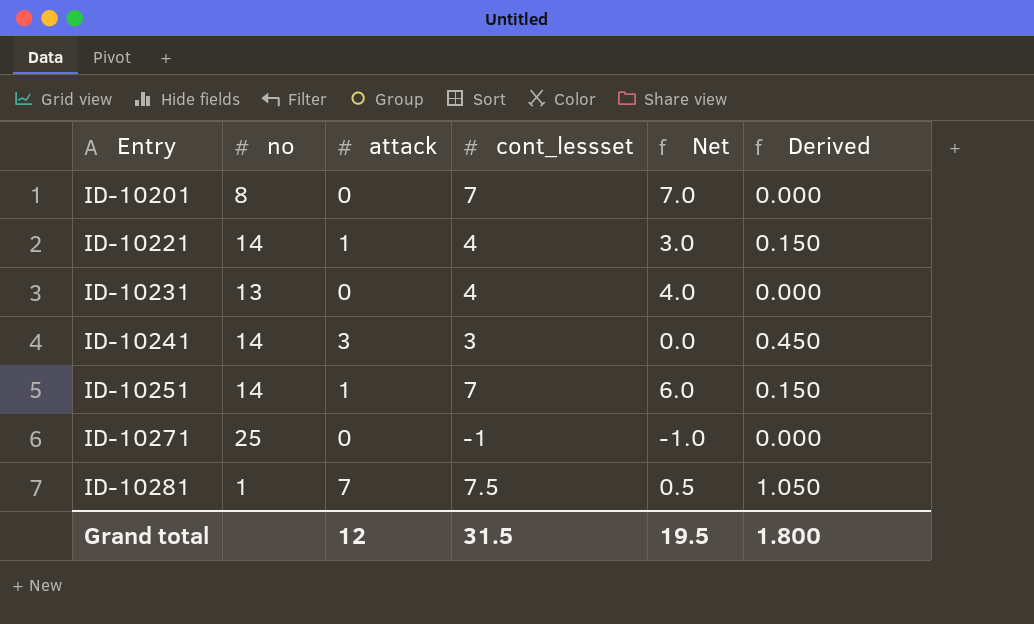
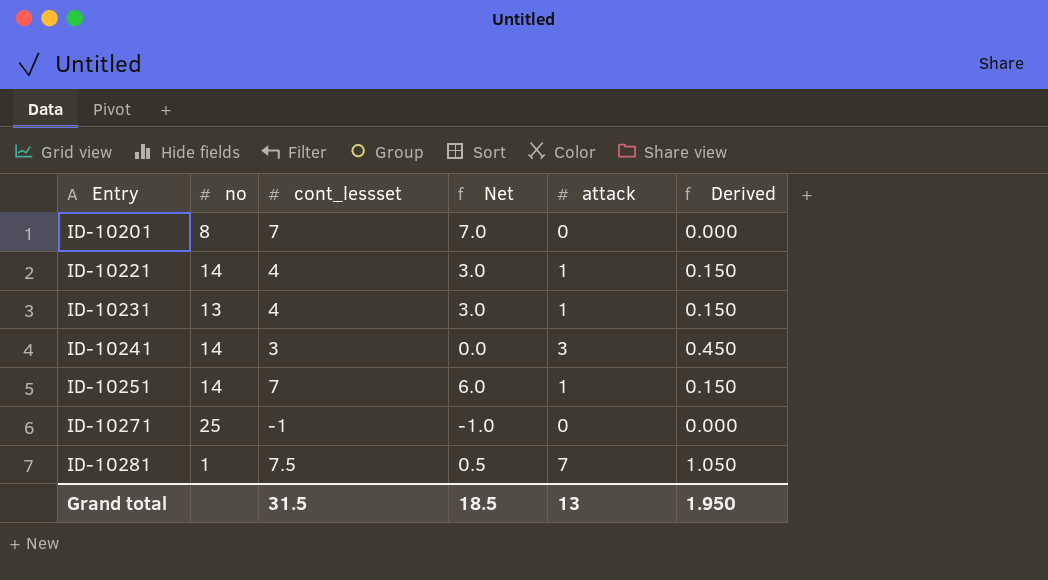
column attack | position: 3 -> 5
ID-10231 | Net: 4.0 -> 3.0
ID-10231 | attack: 0 -> 1
ID-10231 | Derived: 0.000 -> 0.150
Grand total | Net: 19.5 -> 18.5
Grand total | attack: 12 -> 13
Grand total | Derived: 1.800 -> 1.950

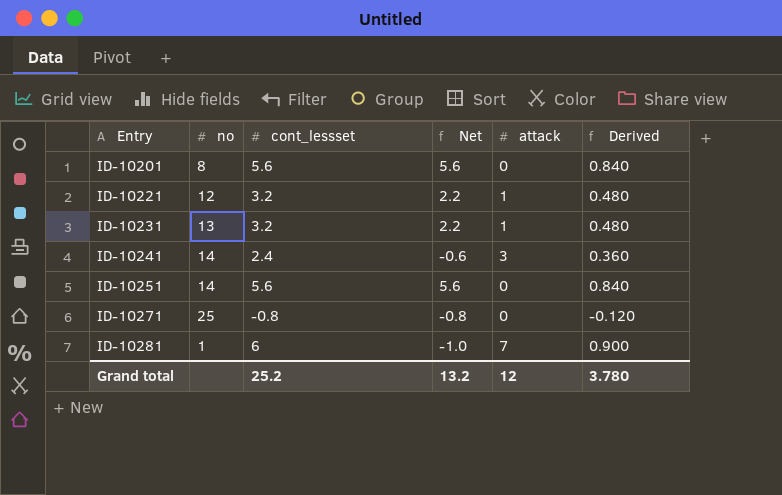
column Derived | formula: [attack] * 0.15 -> [cont_lessset] * 0.15
ID-10201 | cont_lessset: 7 -> 5.6
ID-10201 | Net: 7.0 -> 5.6
ID-10221 | no: 14 -> 12
ID-10221 | cont_lessset: 4 -> 3.2
ID-10221 | Net: 3.0 -> 2.2
ID-10231 | cont_lessset: 4 -> 3.2
ID-10231 | Net: 3.0 -> 2.2
ID-10241 | cont_lessset: 3 -> 2.4
ID-10241 | Net: 0.0 -> -0.6
ID-10251 | cont_lessset: 7 -> 5.6
ID-10251 | Net: 6.0 -> 5.6
ID-10251 | attack: 1 -> 0
ID-10271 | cont_lessset: -1 -> -0.8
ID-10271 | Net: -1.0 -> -0.8
ID-10281 | cont_lessset: 7.5 -> 6
ID-10281 | Net: 0.5 -> -1.0
Grand total | cont_lessset: 31.5 -> 25.2
Grand total | Net: 18.5 -> 13.2
Grand total | attack: 13 -> 12
Grand total | Derived: 1.950 -> 3.780

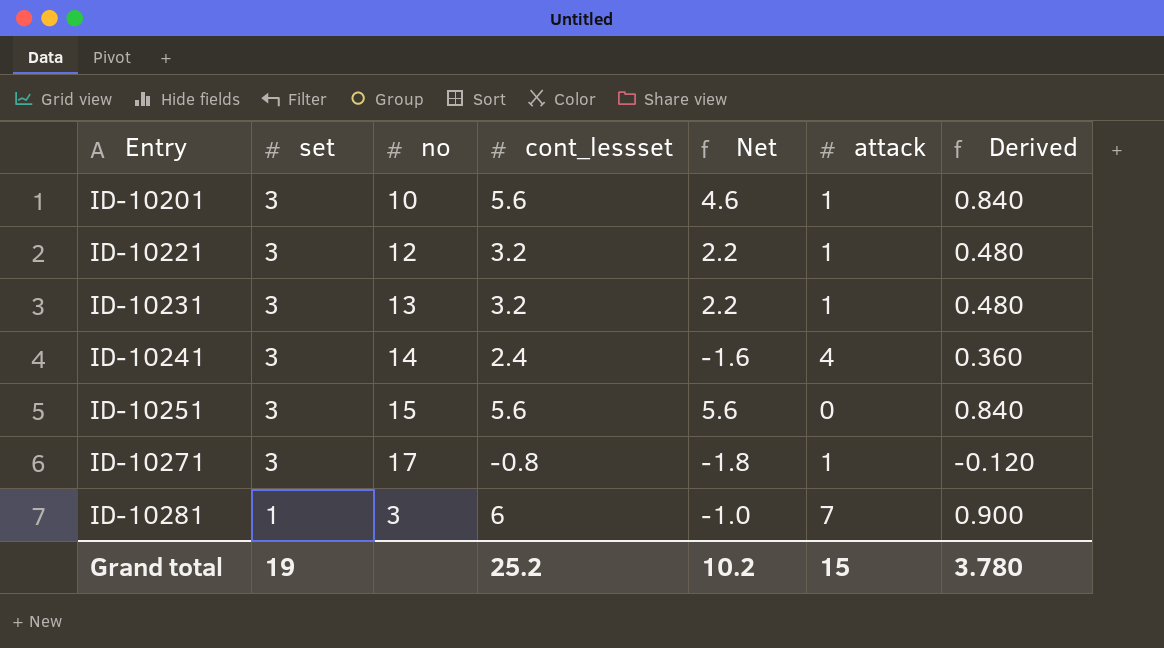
column set | position: none -> 2
ID-10201 | no: 8 -> 10
ID-10201 | Net: 5.6 -> 4.6
ID-10201 | attack: 0 -> 1
ID-10241 | Net: -0.6 -> -1.6
ID-10241 | attack: 3 -> 4
ID-10251 | no: 14 -> 15
ID-10271 | no: 25 -> 17
ID-10271 | Net: -0.8 -> -1.8
ID-10271 | attack: 0 -> 1
ID-10281 | no: 1 -> 3
Grand total | Net: 13.2 -> 10.2
Grand total | attack: 12 -> 15

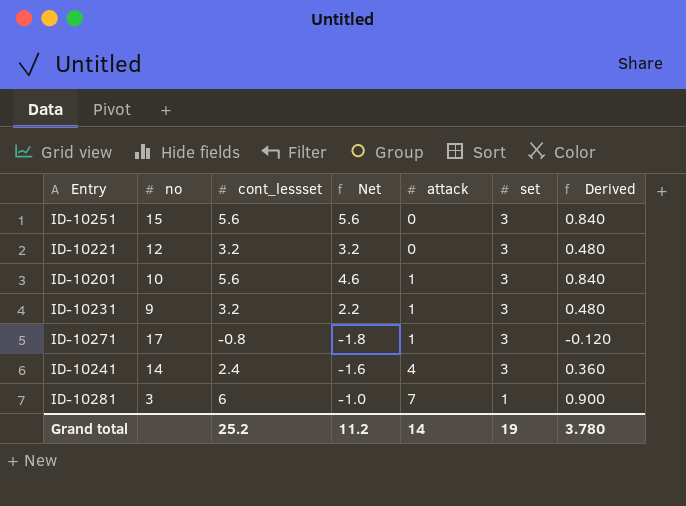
row order: Entry ascending -> attack ascending
column set | position: 2 -> 6
ID-10221 | Net: 2.2 -> 3.2
ID-10221 | attack: 1 -> 0
ID-10231 | no: 13 -> 9
Grand total | Net: 10.2 -> 11.2
Grand total | attack: 15 -> 14

